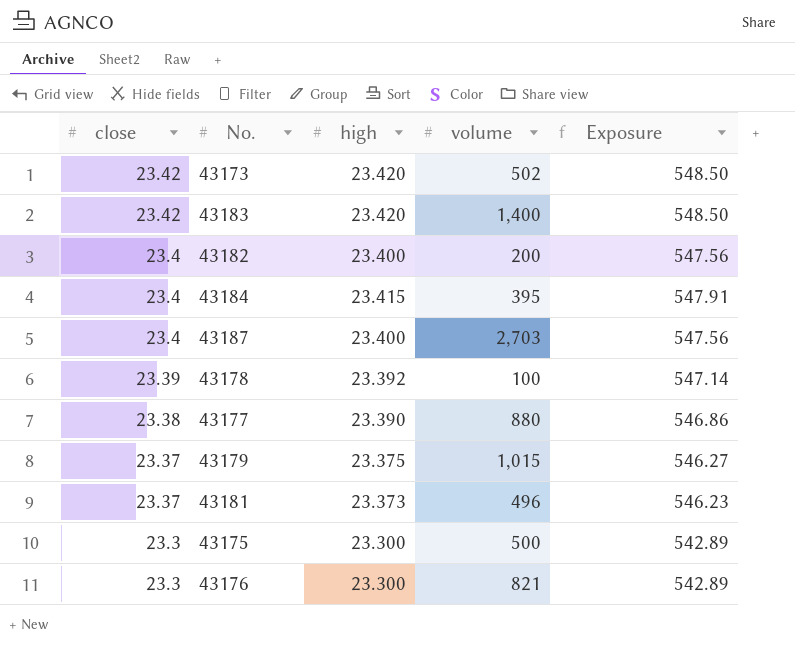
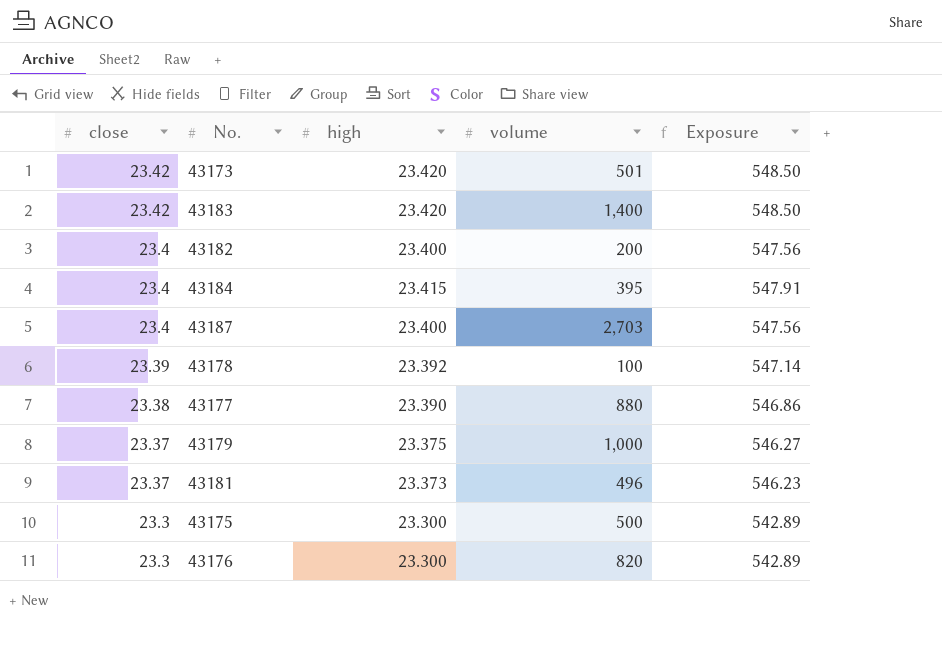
43173 | volume: 502 -> 501
43179 | volume: 1,015 -> 1,000
43176 | volume: 821 -> 820

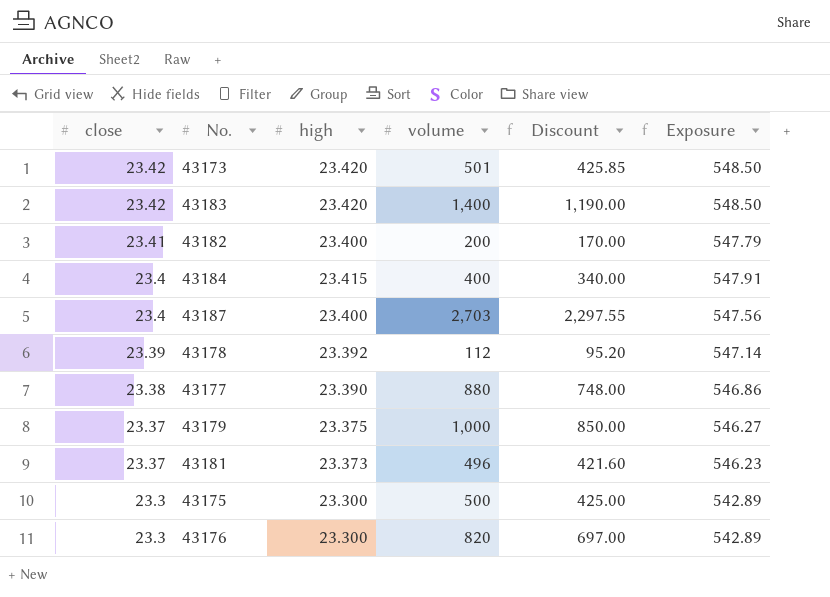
column Discount | formula: none -> [volume] * 0.85
43182 | close: 23.4 -> 23.41
43182 | Exposure: 547.56 -> 547.79
43184 | volume: 395 -> 400
43178 | volume: 100 -> 112

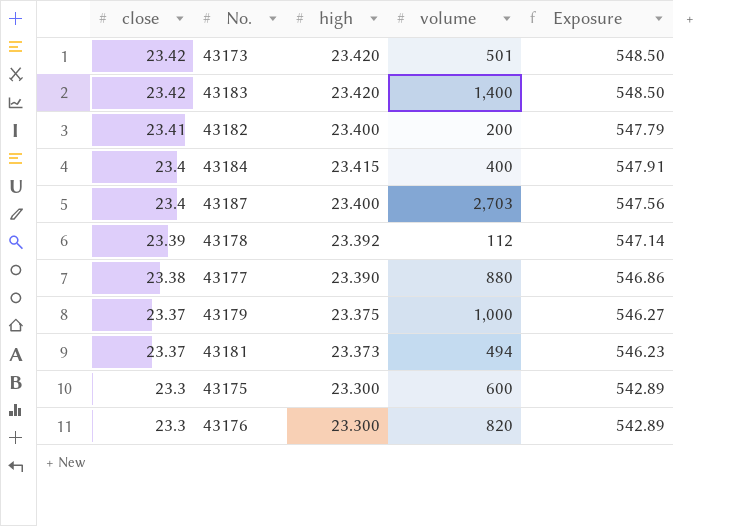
column Discount | formula: [volume] * 0.85 -> none
43181 | volume: 496 -> 494
43175 | volume: 500 -> 600

